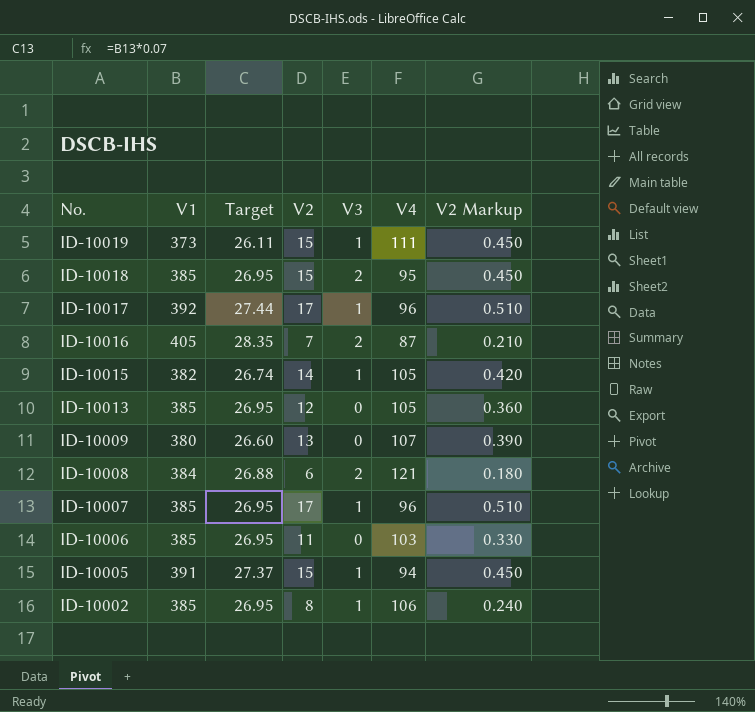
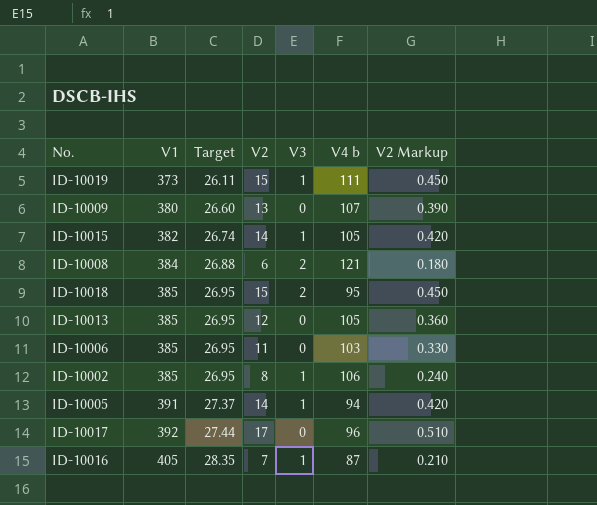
row order: No. descending -> V1 ascending
column name: V4 -> V4 b
row ID-10007: 385 | 26.95 | 17 | 1 | 96 | 0.510 -> none
ID-10005 | V2: 15 -> 14
ID-10005 | V2 Markup: 0.450 -> 0.420
ID-10017 | V3: 1 -> 0
ID-10016 | V3: 2 -> 1

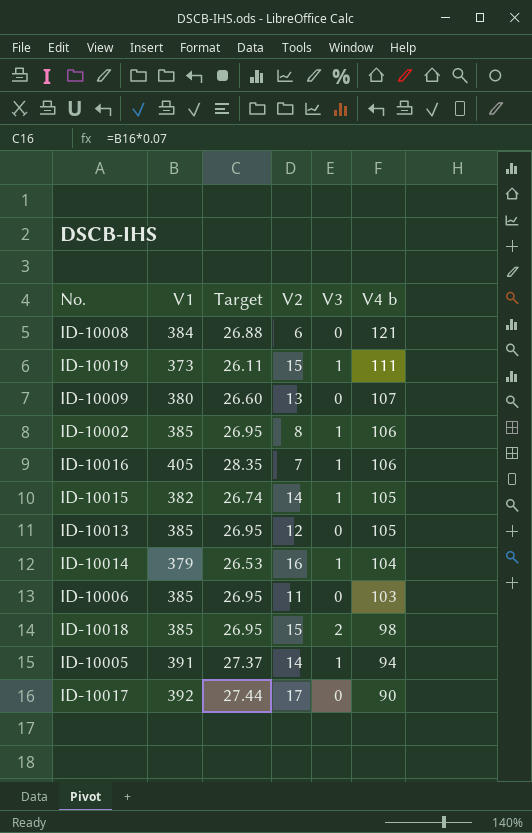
row order: V1 ascending -> V4 b descending
column V2 Markup | formula: [V2] * 0.03 -> none
ID-10008 | V3: 2 -> 0
ID-10016 | V4 b: 87 -> 106
row ID-10014: none -> 379 | 26.53 | 16 | 1 | 104
ID-10018 | V4 b: 95 -> 98
ID-10017 | V4 b: 96 -> 90

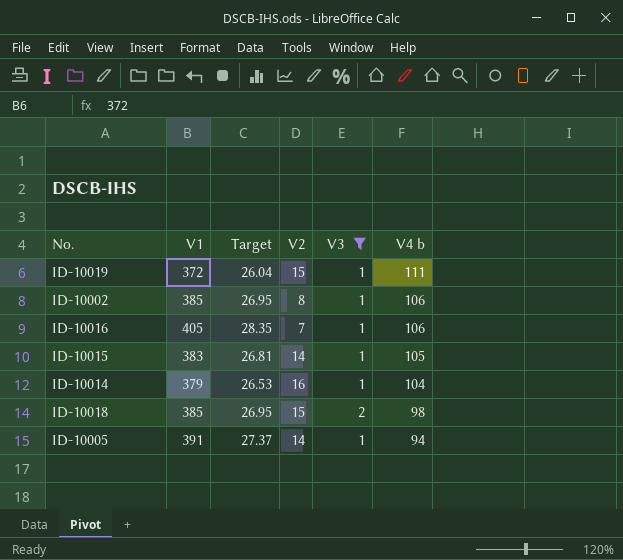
filter: none -> V3 != 0
ID-10019 | V1: 373 -> 372
ID-10019 | Target: 26.11 -> 26.04
ID-10015 | V1: 382 -> 383
ID-10015 | Target: 26.74 -> 26.81

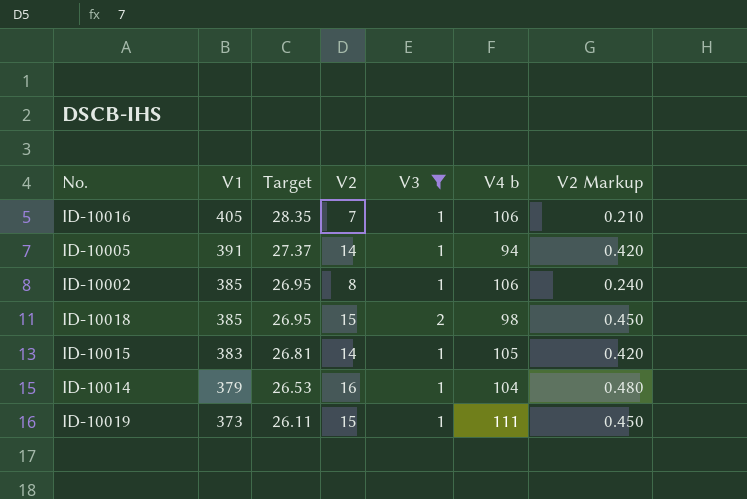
row order: V4 b descending -> V1 descending
column V2 Markup | formula: none -> [V2] * 0.03
ID-10019 | V1: 372 -> 373
ID-10019 | Target: 26.04 -> 26.11

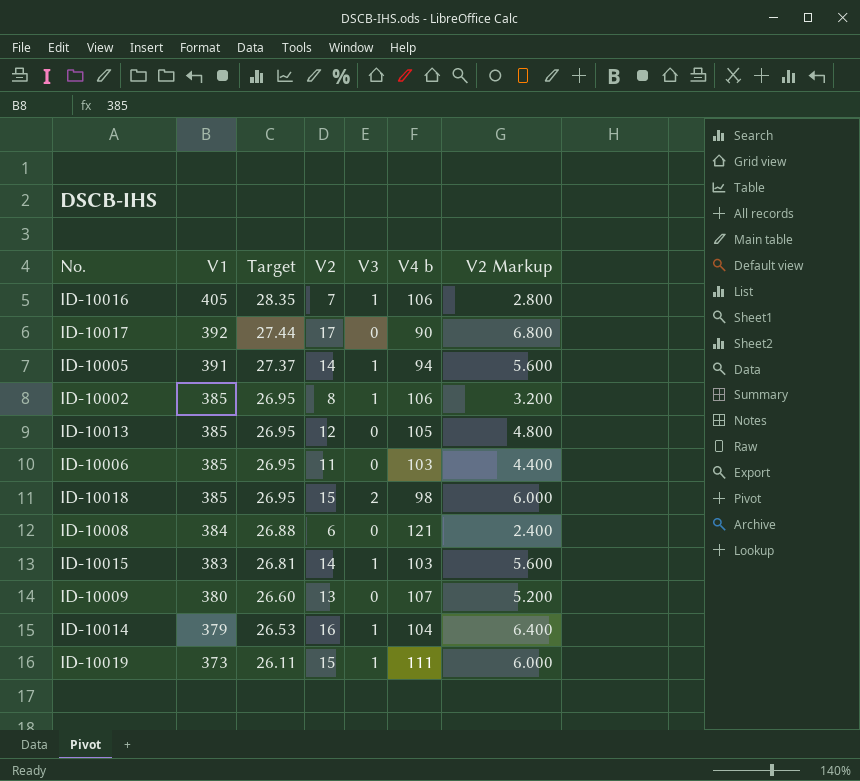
filter: V3 != 0 -> none
column V2 Markup | formula: [V2] * 0.03 -> [V2] * 0.4
ID-10015 | V4 b: 105 -> 103

